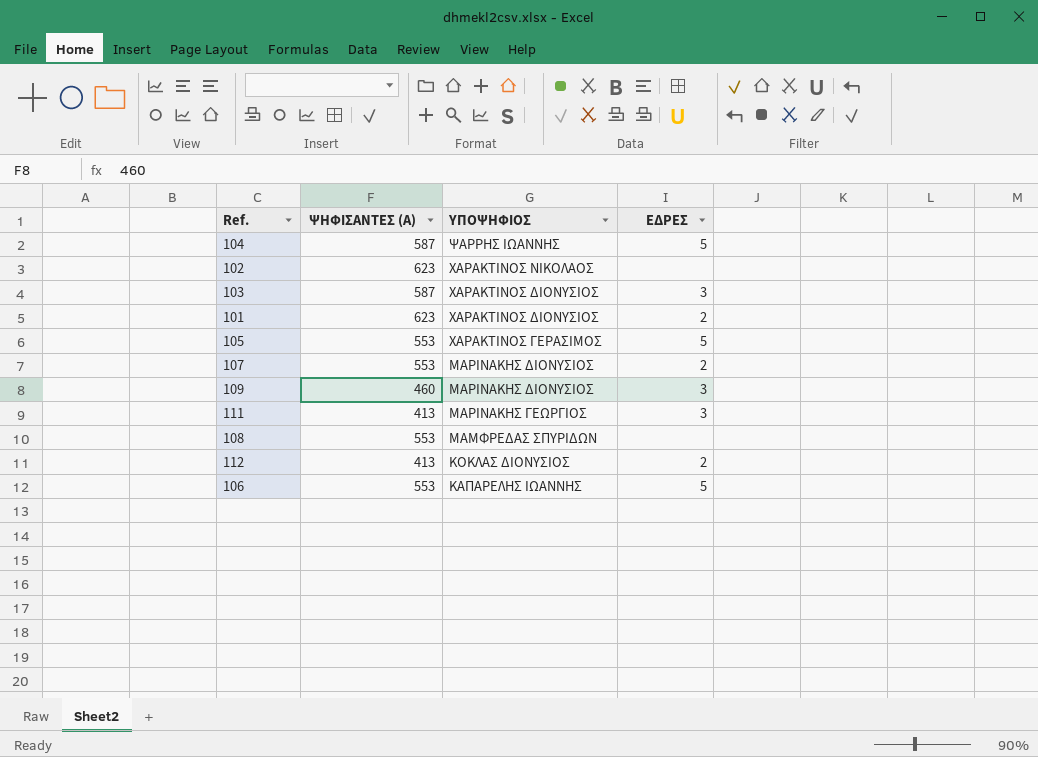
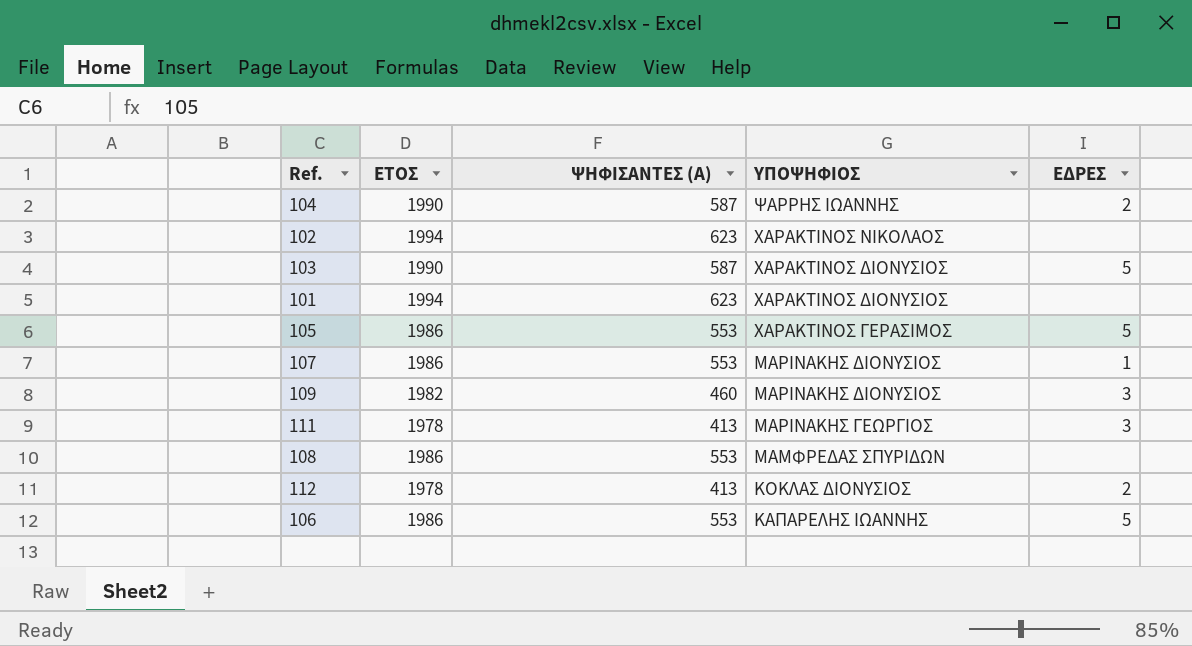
column ΕΤΟΣ | position: none -> 2
104 | ΕΔΡΕΣ: 5 -> 2
103 | ΕΔΡΕΣ: 3 -> 5
101 | ΕΔΡΕΣ: 2 -> none
107 | ΕΔΡΕΣ: 2 -> 1

